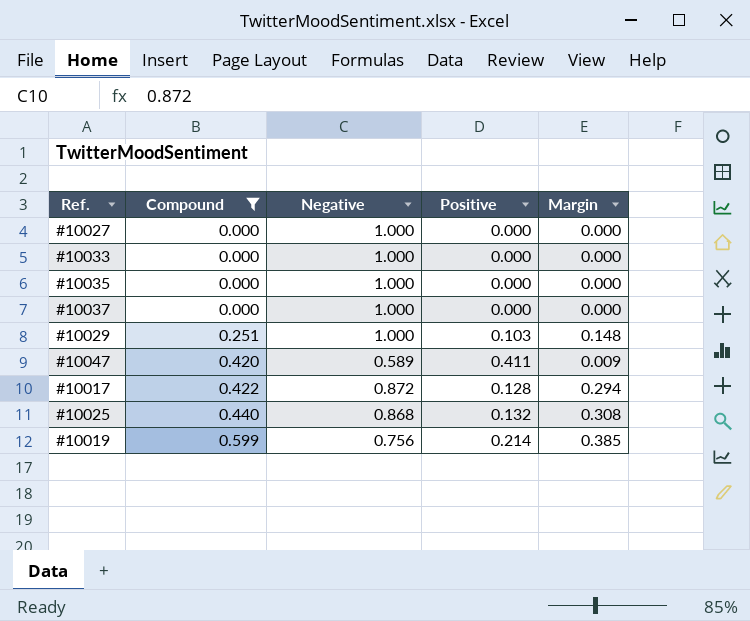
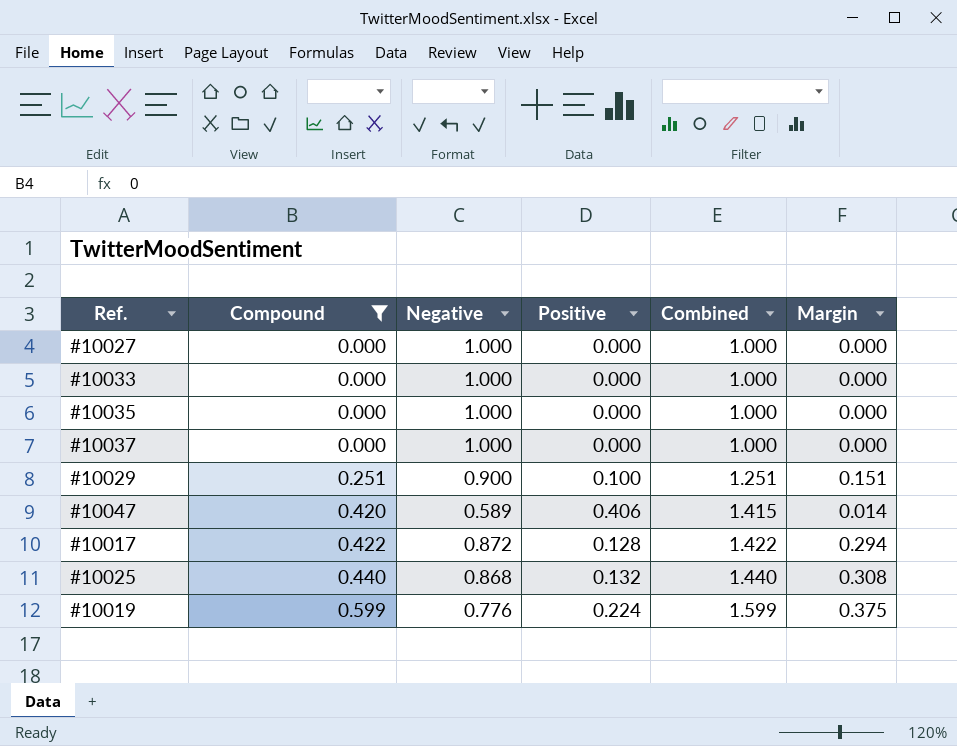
column Combined | formula: none -> [Compound] + [Negative] + [Positive]
#10029 | Negative: 1.000 -> 0.900
#10029 | Positive: 0.103 -> 0.100
#10029 | Margin: 0.148 -> 0.151
#10047 | Positive: 0.411 -> 0.406
#10047 | Margin: 0.009 -> 0.014
#10019 | Negative: 0.756 -> 0.776
#10019 | Positive: 0.214 -> 0.224
#10019 | Margin: 0.385 -> 0.375

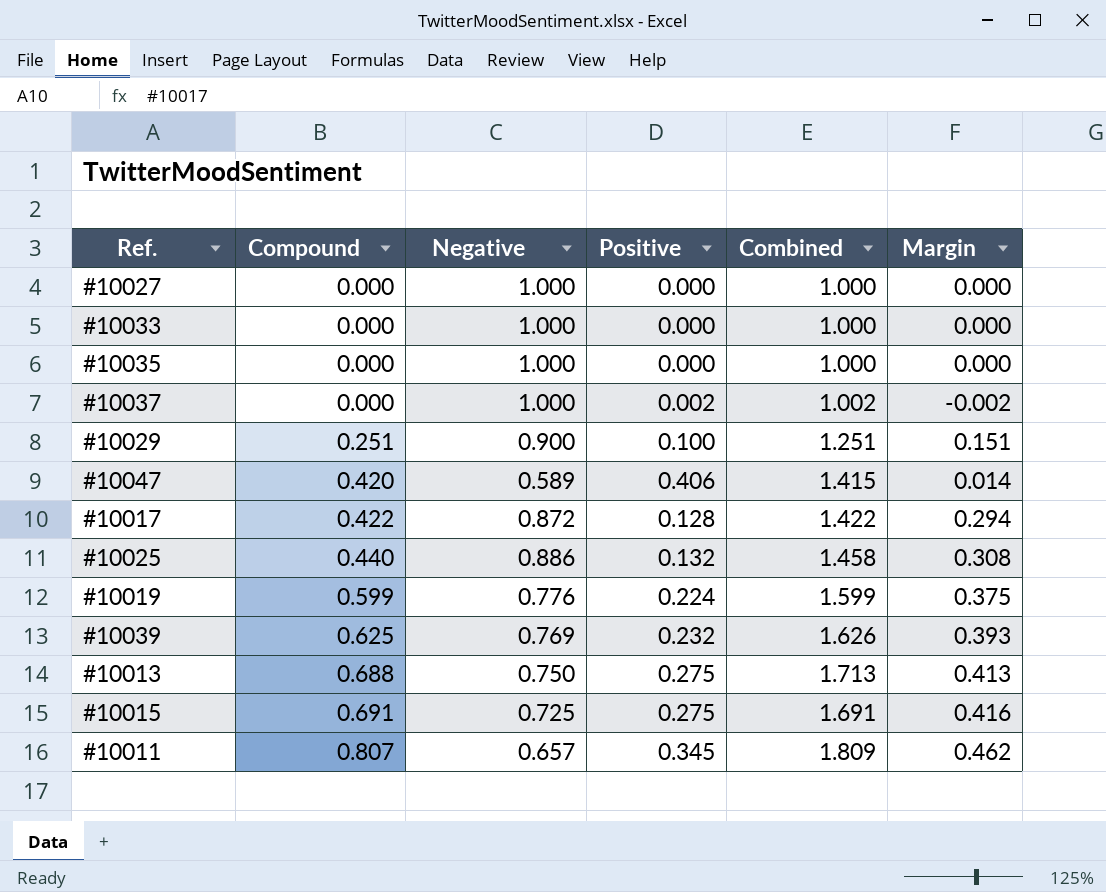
filter: Compound <= 0.599 -> none
#10037 | Positive: 0.000 -> 0.002
#10037 | Combined: 1.000 -> 1.002
#10037 | Margin: 0.000 -> -0.002
#10025 | Negative: 0.868 -> 0.886
#10025 | Combined: 1.440 -> 1.458

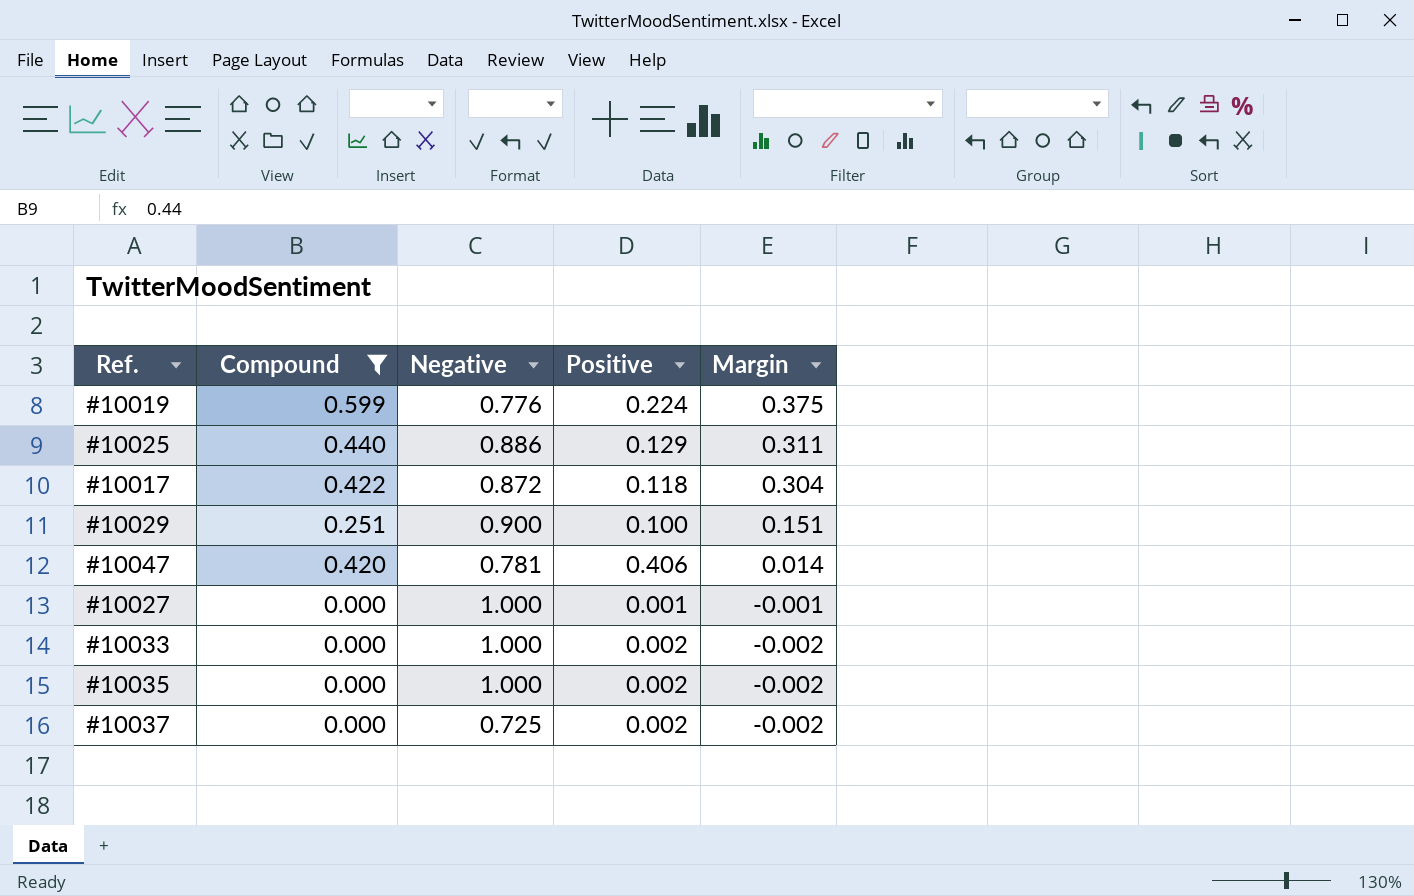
filter: none -> Compound <= 0.599
row order: Compound ascending -> Margin descending
column Combined | formula: [Compound] + [Negative] + [Positive] -> none
#10025 | Positive: 0.132 -> 0.129
#10025 | Margin: 0.308 -> 0.311
#10017 | Positive: 0.128 -> 0.118
#10017 | Margin: 0.294 -> 0.304
#10047 | Negative: 0.589 -> 0.781
#10027 | Positive: 0.000 -> 0.001
#10027 | Margin: 0.000 -> -0.001
#10033 | Positive: 0.000 -> 0.002
#10033 | Margin: 0.000 -> -0.002
#10035 | Positive: 0.000 -> 0.002
#10035 | Margin: 0.000 -> -0.002
#10037 | Negative: 1.000 -> 0.725

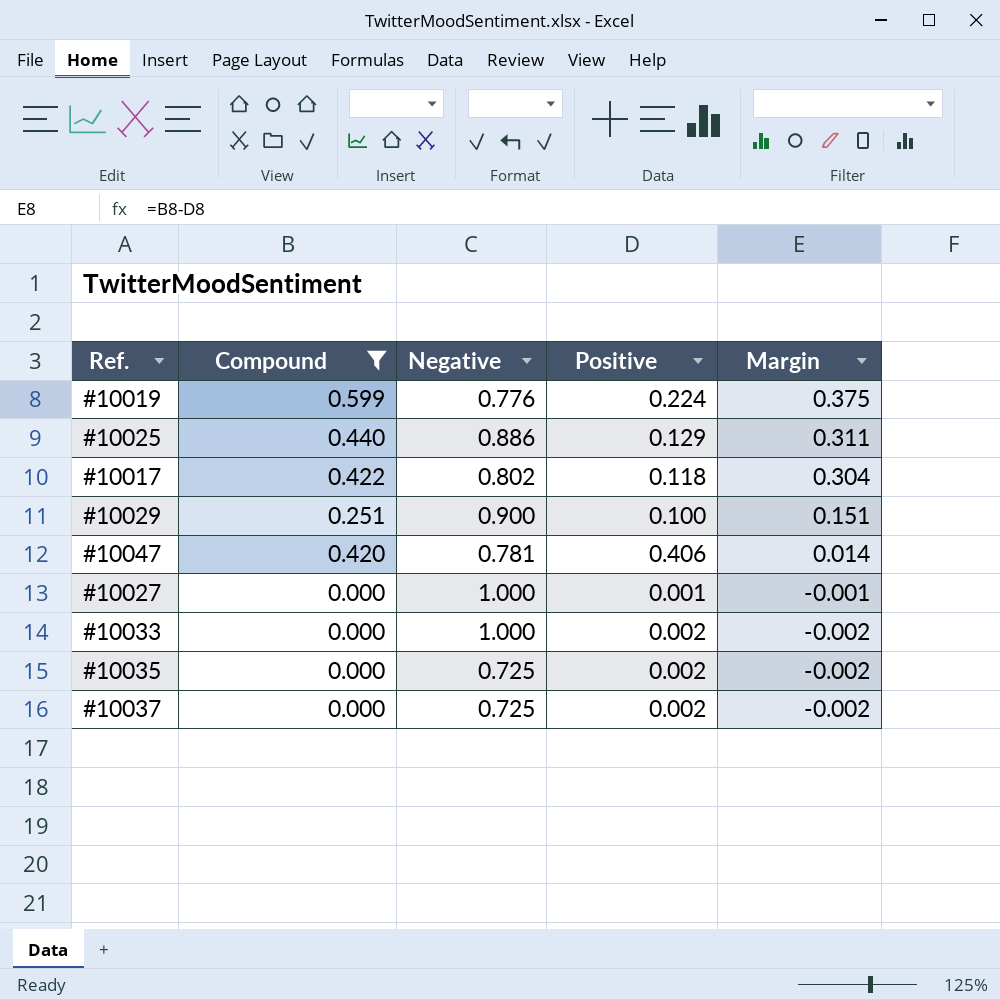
#10017 | Negative: 0.872 -> 0.802
#10035 | Negative: 1.000 -> 0.725

